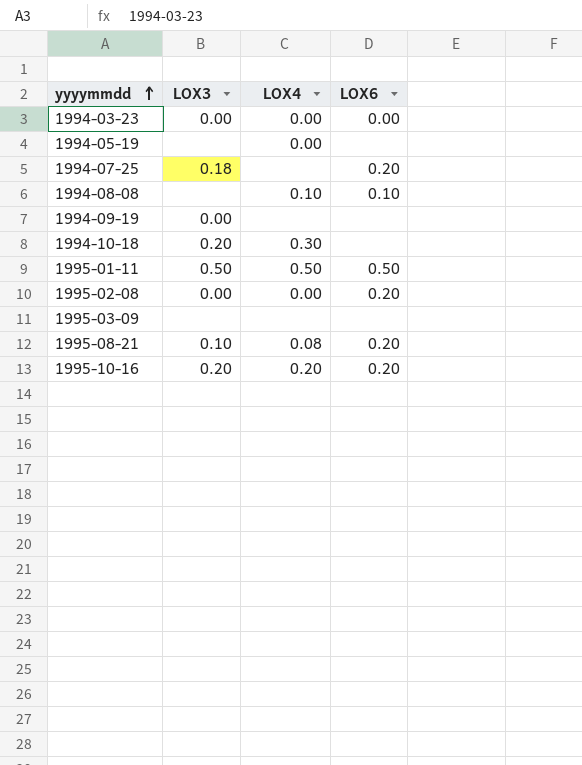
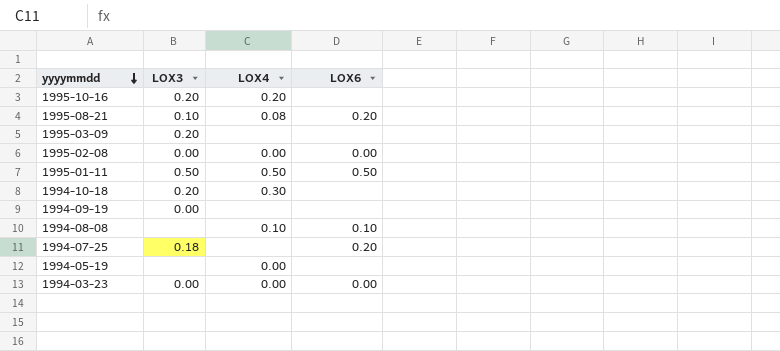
row order: yyyymmdd ascending -> yyyymmdd descending
1995-10-16 | LOX6: 0.20 -> none
1995-03-09 | LOX3: none -> 0.20
1995-02-08 | LOX6: 0.20 -> 0.00

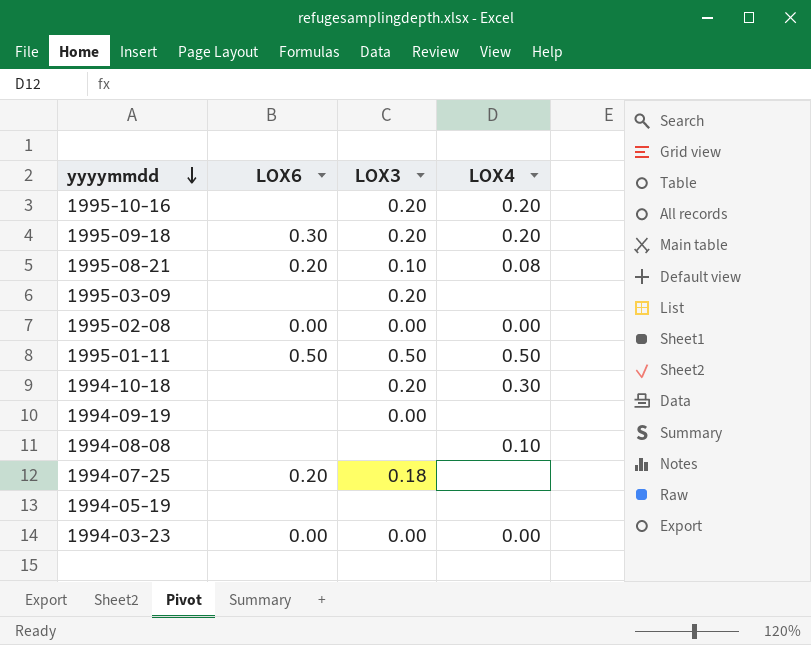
column LOX6 | position: 4 -> 2
row 1995-09-18: none -> 0.30 | 0.20 | 0.20
1994-08-08 | LOX6: 0.10 -> none
1994-05-19 | LOX4: 0.00 -> none

